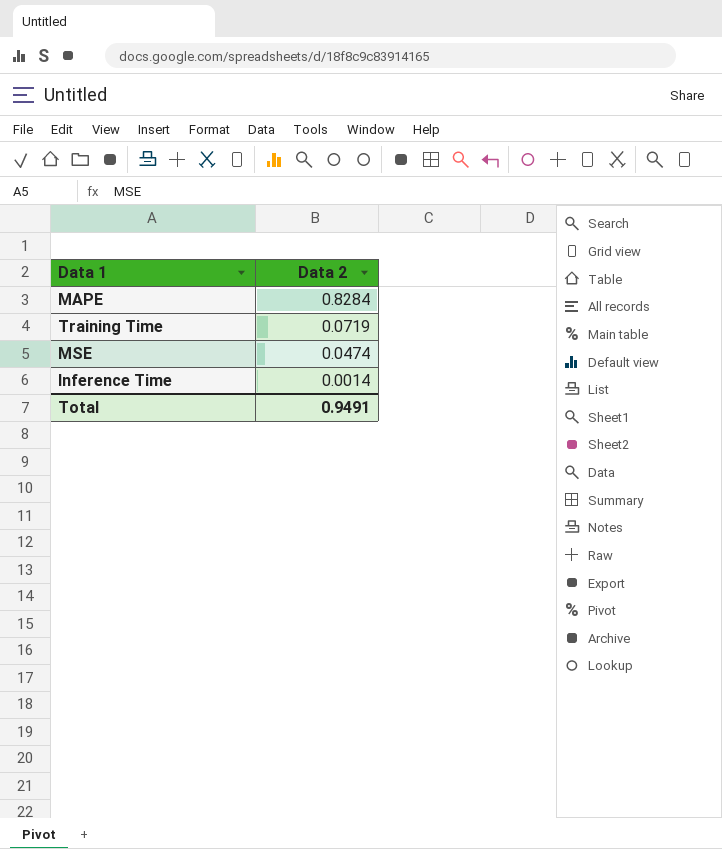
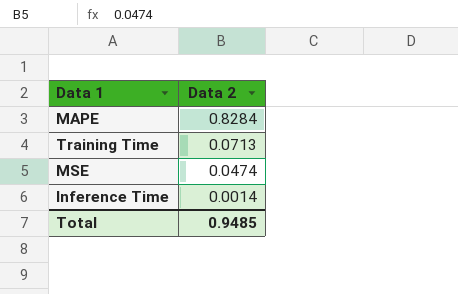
Training Time | Data 2: 0.0719 -> 0.0713
Total | Data 2: 0.9491 -> 0.9485

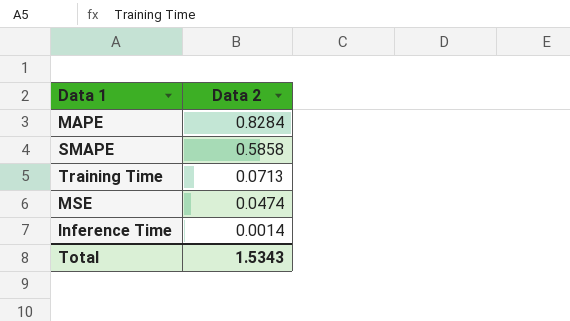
row SMAPE: none -> 0.5858
Total | Data 2: 0.9485 -> 1.5343

